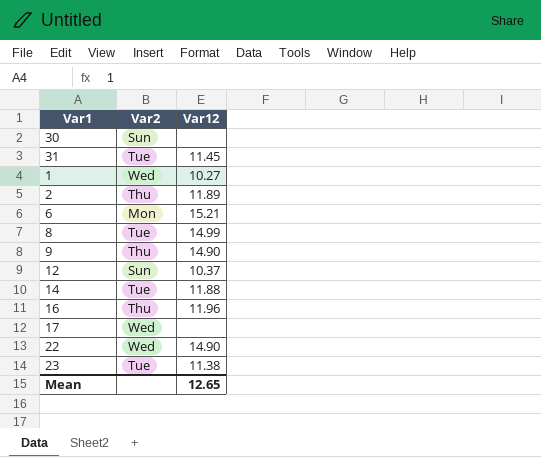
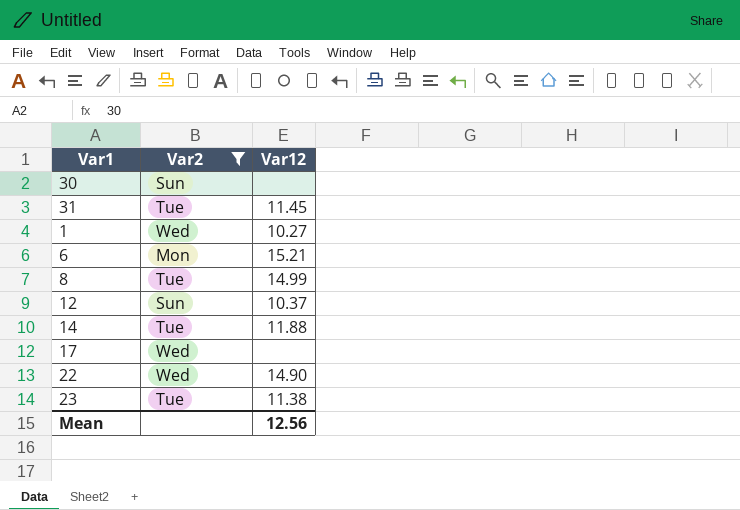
filter: none -> Var2 != Thu
Mean | Var12: 12.65 -> 12.56

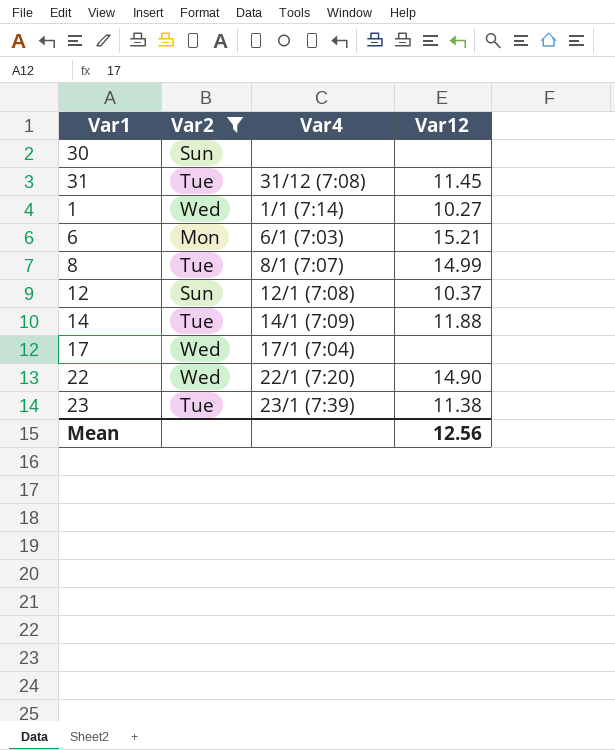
column Var4 | position: none -> 3

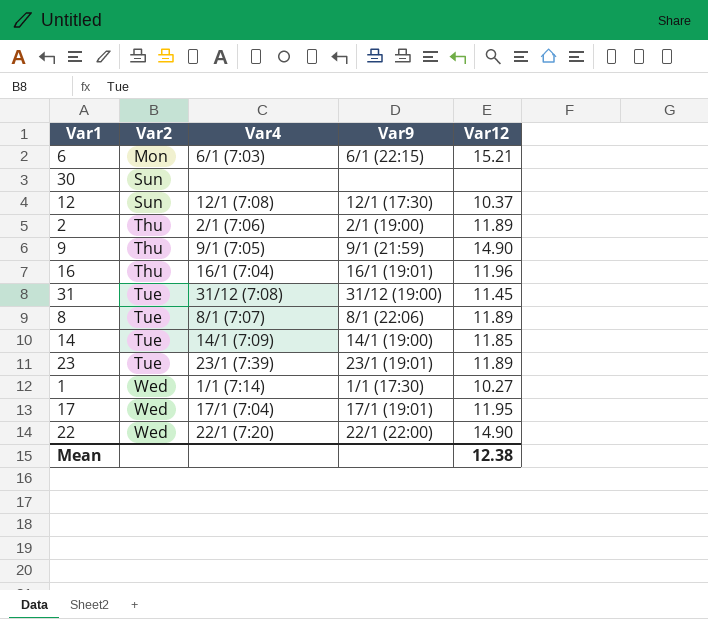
filter: Var2 != Thu -> none
row order: none -> Var2 ascending
column Var9 | position: none -> 4
8 | Var12: 14.99 -> 11.89
14 | Var12: 11.88 -> 11.85
23 | Var12: 11.38 -> 11.89
17 | Var12: none -> 11.95
Mean | Var12: 12.56 -> 12.38

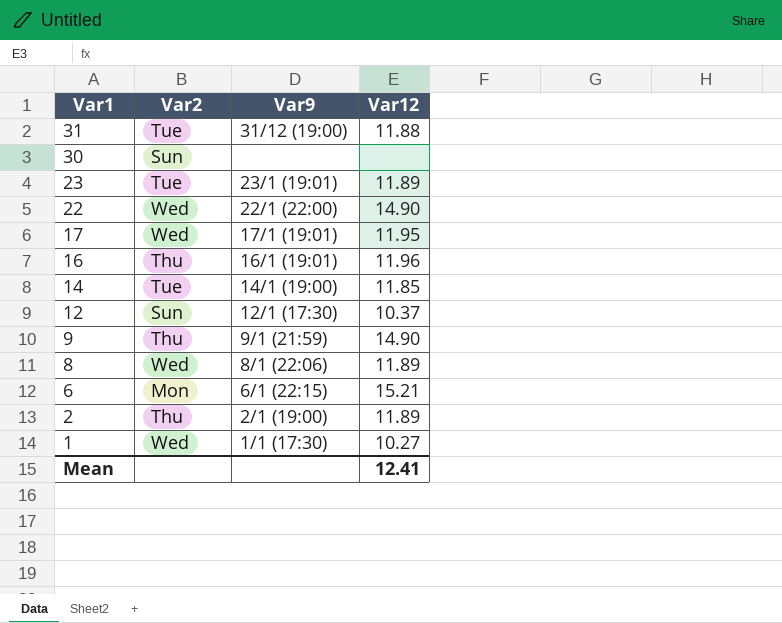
row order: Var2 ascending -> Var1 descending
column Var4 | position: 3 -> none
31 | Var12: 11.45 -> 11.88
8 | Var2: Tue -> Wed
Mean | Var12: 12.38 -> 12.41

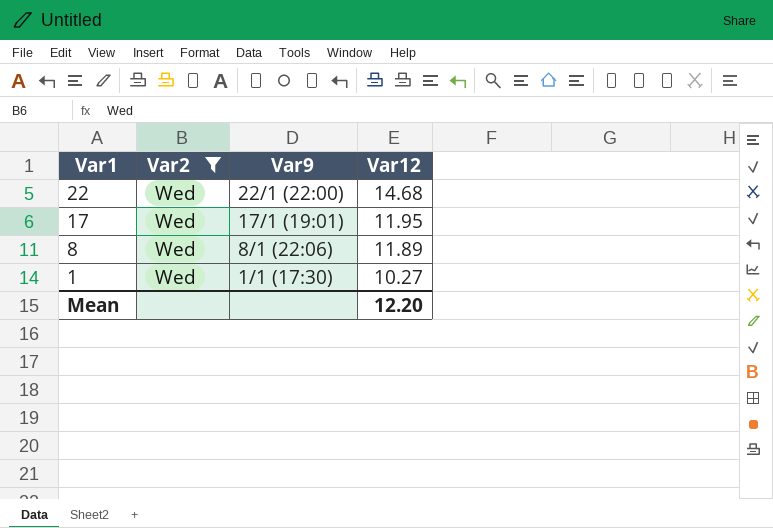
filter: none -> Var2 = Wed
22 | Var12: 14.90 -> 14.68
Mean | Var12: 12.41 -> 12.20

